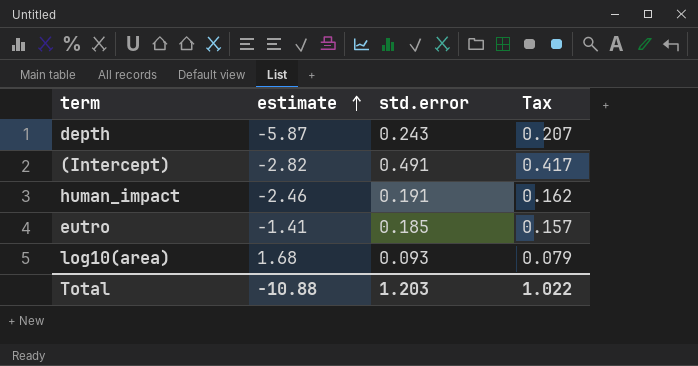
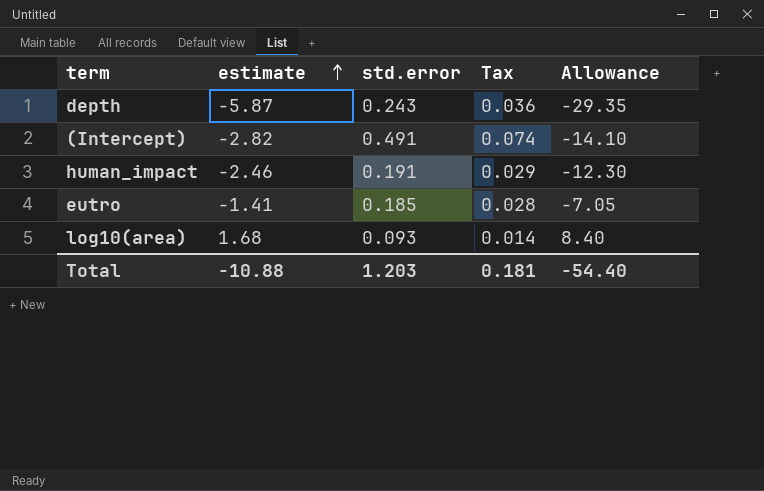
column Tax | formula: [std.error] * 0.85 -> [std.error] * 0.15
column Allowance | formula: none -> [estimate] * 5
Total | Tax: 1.022 -> 0.181

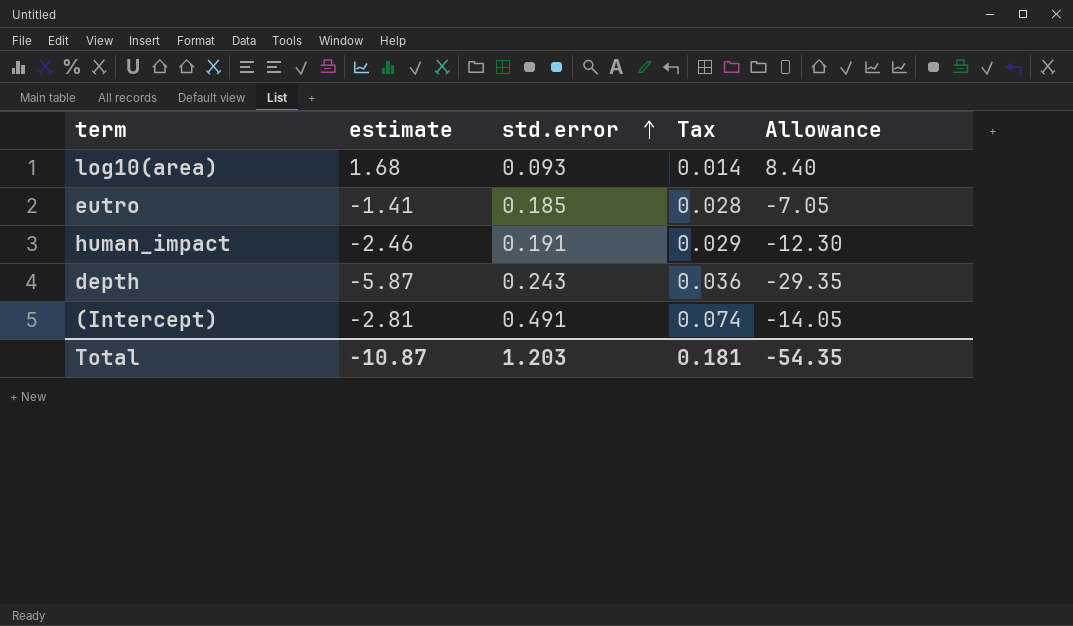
row order: estimate ascending -> std.error ascending
(Intercept) | estimate: -2.82 -> -2.81
(Intercept) | Allowance: -14.10 -> -14.05
Total | estimate: -10.88 -> -10.87
Total | Allowance: -54.40 -> -54.35

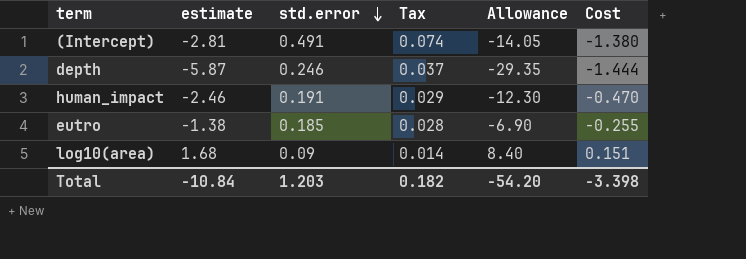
row order: std.error ascending -> std.error descending
column Cost | formula: none -> [estimate] * [std.error]
depth | std.error: 0.243 -> 0.246
depth | Tax: 0.036 -> 0.037
eutro | estimate: -1.41 -> -1.38
eutro | Allowance: -7.05 -> -6.90
log10(area) | std.error: 0.093 -> 0.09
Total | estimate: -10.87 -> -10.84
Total | Tax: 0.181 -> 0.182
Total | Allowance: -54.35 -> -54.20

